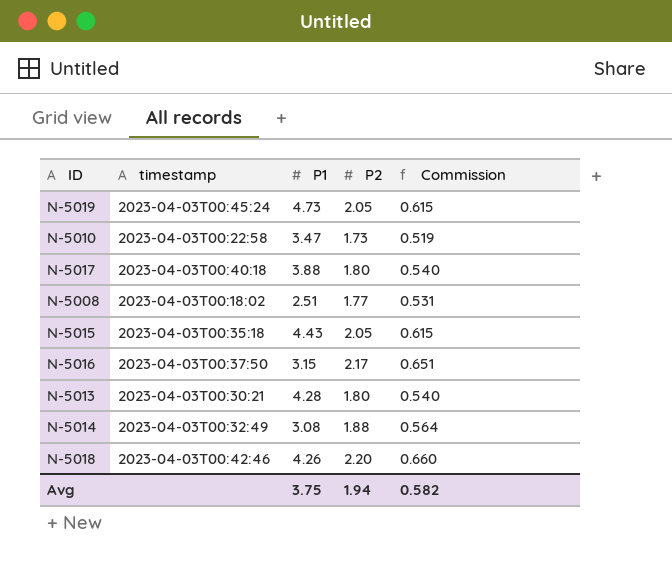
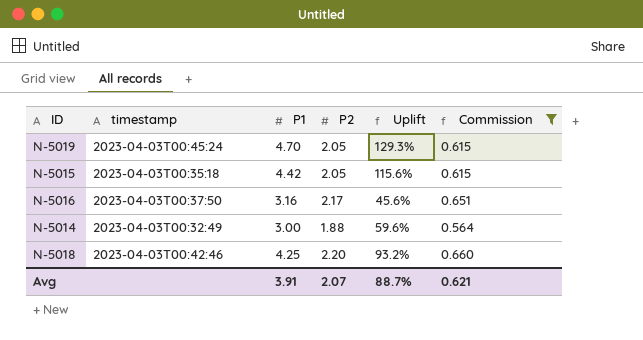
filter: none -> Commission >= 0.564
column Uplift | formula: none -> ([P1] - [P2]) / [P2]
N-5019 | P1: 4.73 -> 4.70
N-5015 | P1: 4.43 -> 4.42
N-5016 | P1: 3.15 -> 3.16
N-5014 | P1: 3.08 -> 3.00
N-5018 | P1: 4.26 -> 4.25
Avg | P1: 3.75 -> 3.91
Avg | P2: 1.94 -> 2.07
Avg | Commission: 0.582 -> 0.621

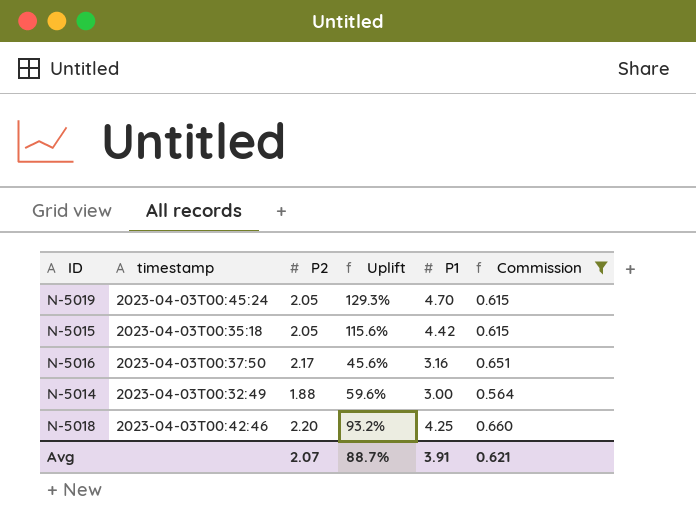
column P1 | position: 3 -> 5

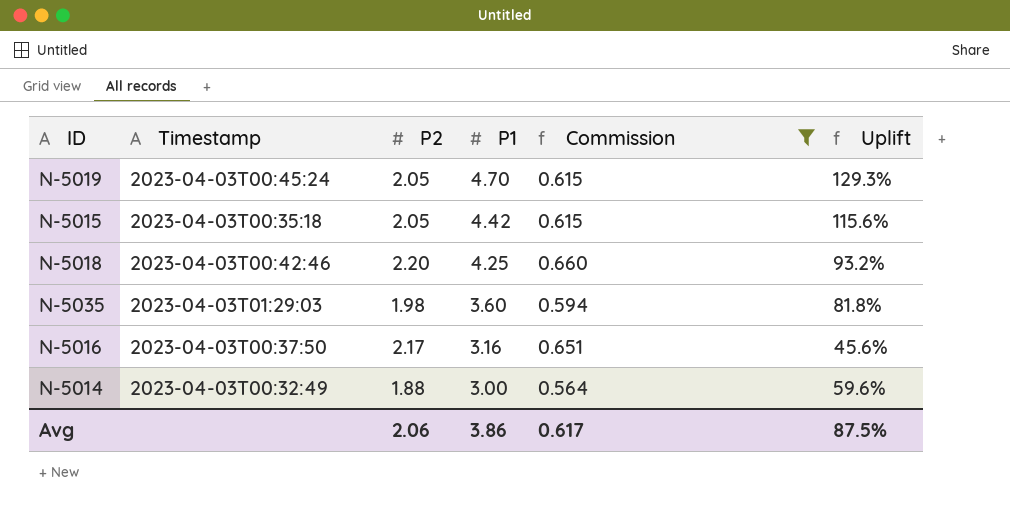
row order: none -> P1 descending
column name: timestamp -> Timestamp
column Uplift | position: 4 -> 6
row N-5035: none -> 2023-04-03T01:29:03 | 1.98 | 3.60 | 0.594 | 81.8%
Avg | P2: 2.07 -> 2.06
Avg | P1: 3.91 -> 3.86
Avg | Commission: 0.621 -> 0.617
Avg | Uplift: 88.7% -> 87.5%

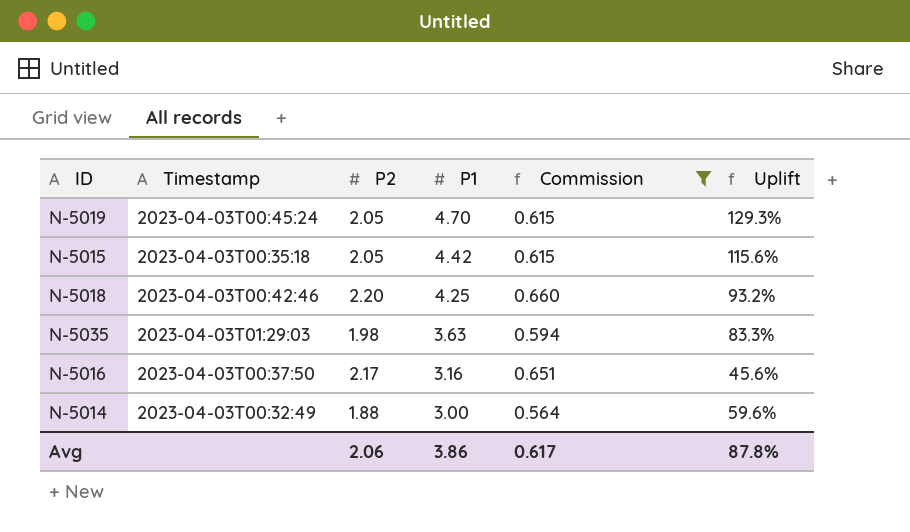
N-5035 | P1: 3.60 -> 3.63
N-5035 | Uplift: 81.8% -> 83.3%
Avg | Uplift: 87.5% -> 87.8%

